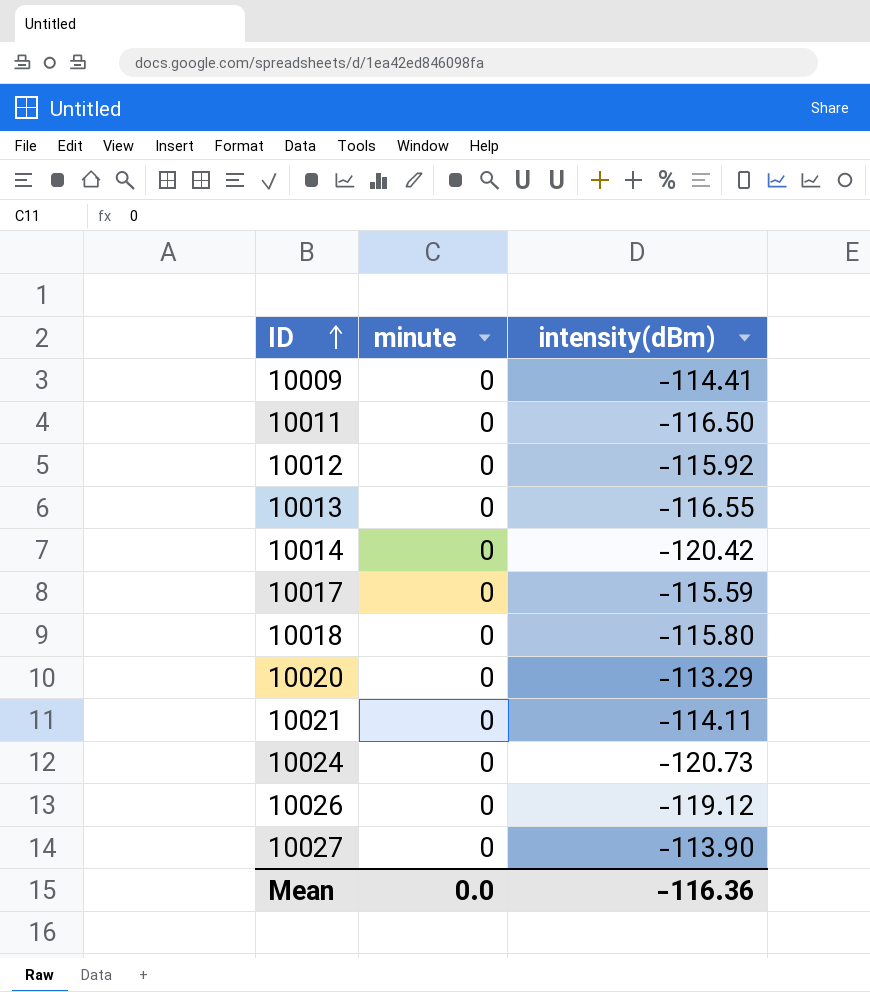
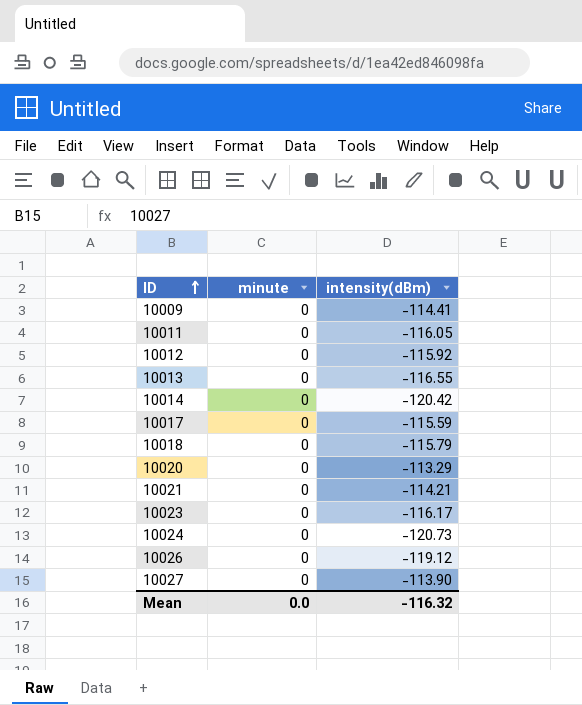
10011 | intensity(dBm): -116.50 -> -116.05
10018 | intensity(dBm): -115.80 -> -115.79
10021 | intensity(dBm): -114.11 -> -114.21
row 10023: none -> 0 | -116.17
Mean | intensity(dBm): -116.36 -> -116.32

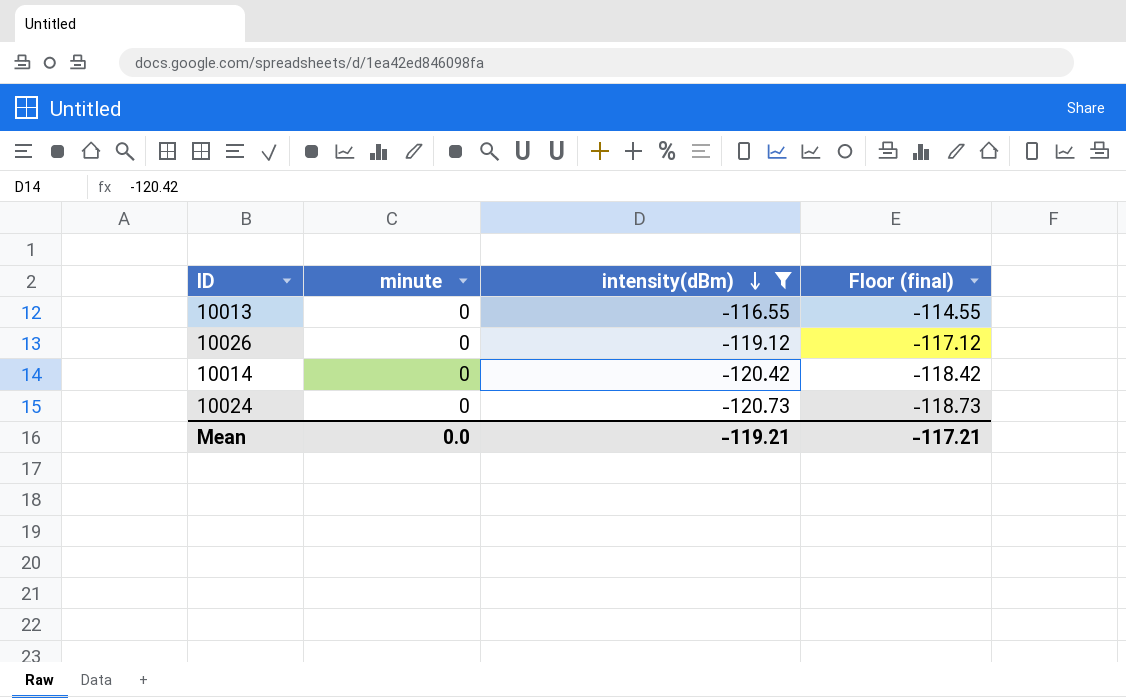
filter: none -> intensity(dBm) <= -116.55
row order: ID ascending -> intensity(dBm) descending
column Floor (final) | formula: none -> [intensity(dBm)] + 2
Mean | intensity(dBm): -116.32 -> -119.21

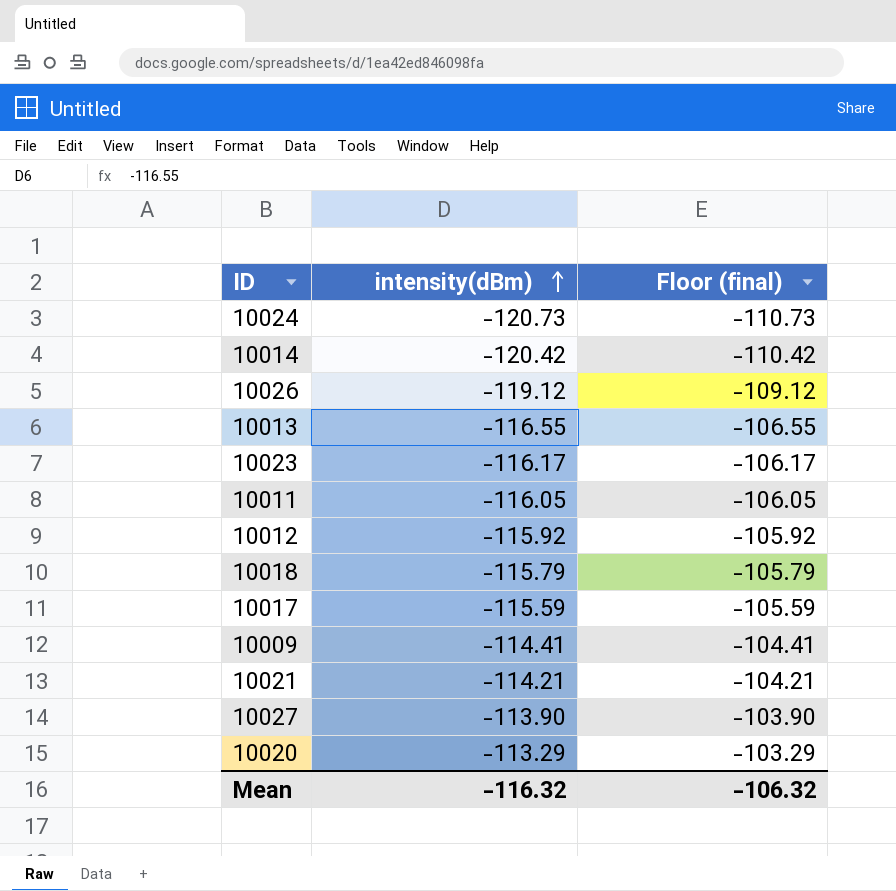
filter: intensity(dBm) <= -116.55 -> none
row order: intensity(dBm) descending -> intensity(dBm) ascending
column minute | position: 2 -> none
column Floor (final) | formula: [intensity(dBm)] + 2 -> [intensity(dBm)] + 10
Mean | intensity(dBm): -119.21 -> -116.32
Mean | Floor (final): -117.21 -> -106.32

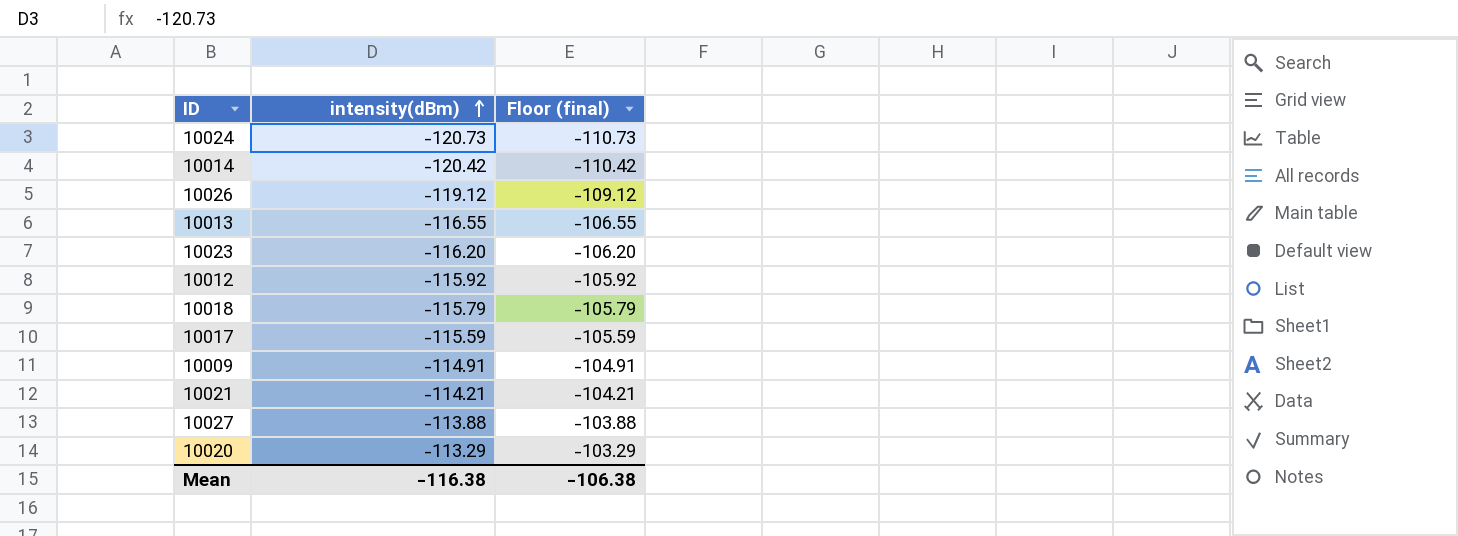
row 10011: -116.05 | -106.05 -> none
10023 | intensity(dBm): -116.17 -> -116.20
10023 | Floor (final): -106.17 -> -106.20
10009 | intensity(dBm): -114.41 -> -114.91
10009 | Floor (final): -104.41 -> -104.91
10027 | intensity(dBm): -113.90 -> -113.88
10027 | Floor (final): -103.90 -> -103.88
Mean | intensity(dBm): -116.32 -> -116.38
Mean | Floor (final): -106.32 -> -106.38

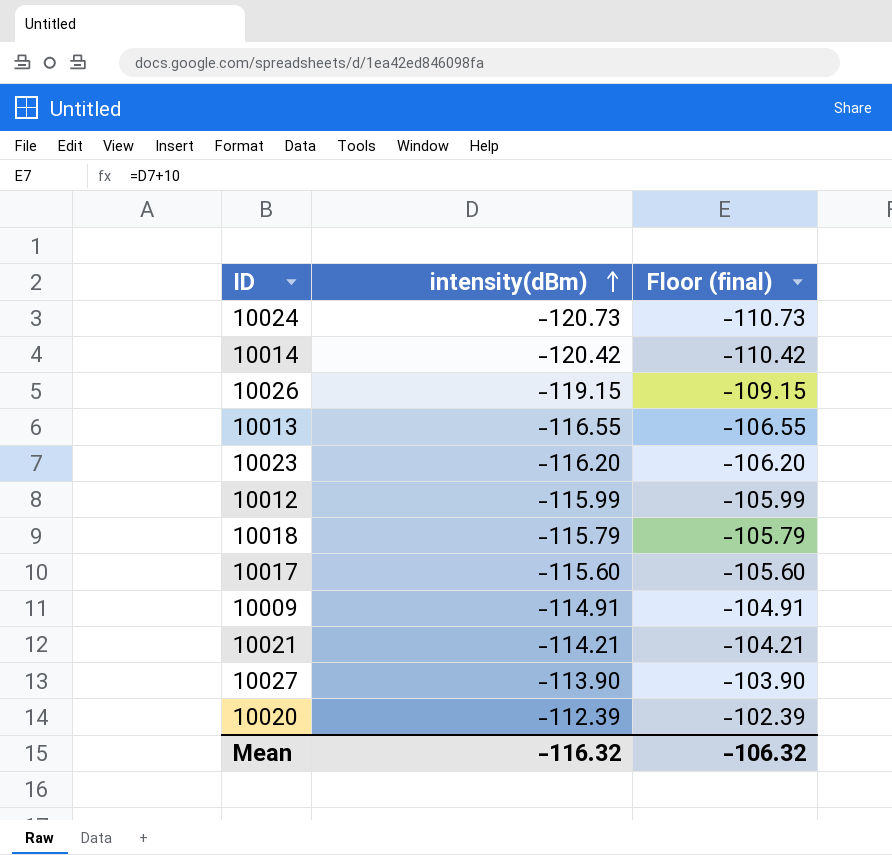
10026 | intensity(dBm): -119.12 -> -119.15
10026 | Floor (final): -109.12 -> -109.15
10012 | intensity(dBm): -115.92 -> -115.99
10012 | Floor (final): -105.92 -> -105.99
10017 | intensity(dBm): -115.59 -> -115.60
10017 | Floor (final): -105.59 -> -105.60
10027 | intensity(dBm): -113.88 -> -113.90
10027 | Floor (final): -103.88 -> -103.90
10020 | intensity(dBm): -113.29 -> -112.39
10020 | Floor (final): -103.29 -> -102.39
Mean | intensity(dBm): -116.38 -> -116.32
Mean | Floor (final): -106.38 -> -106.32

